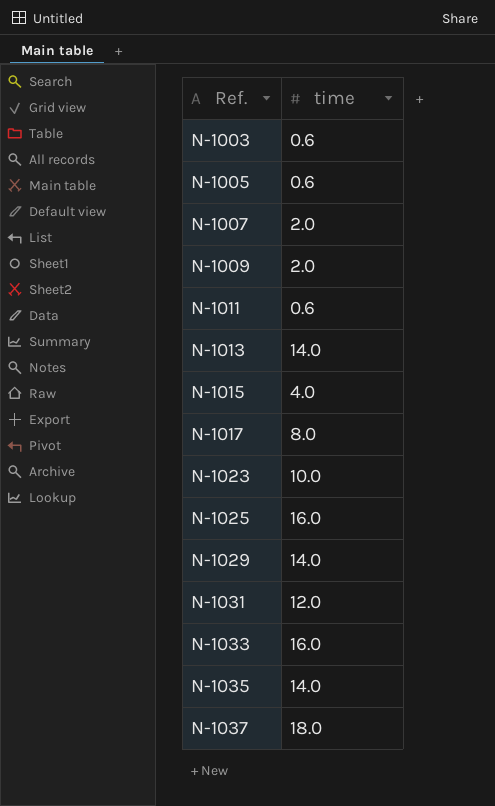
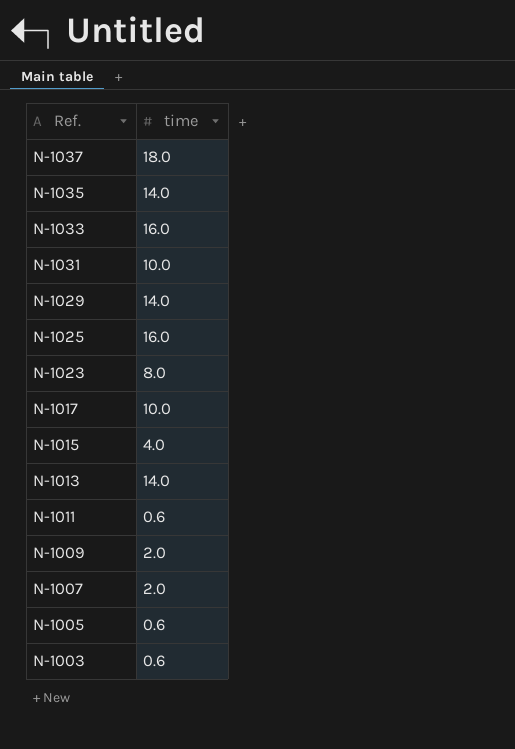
row order: Ref. ascending -> Ref. descending
N-1031 | time: 12.0 -> 10.0
N-1023 | time: 10.0 -> 8.0
N-1017 | time: 8.0 -> 10.0

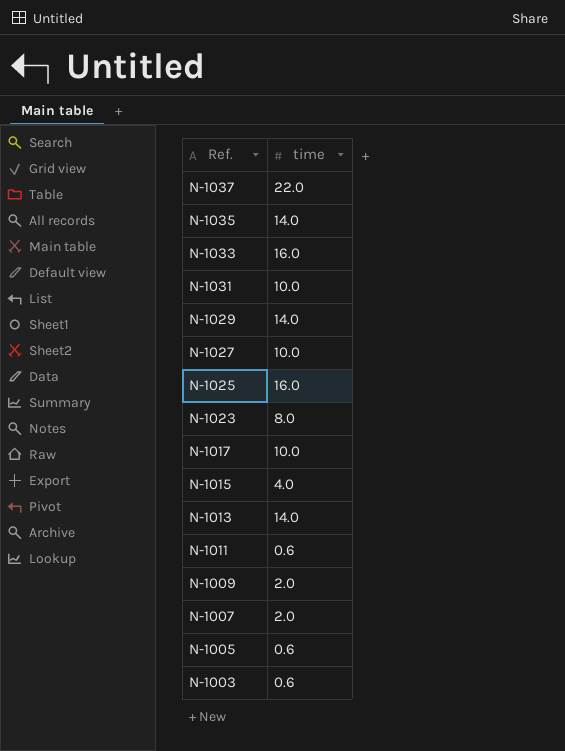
N-1037 | time: 18.0 -> 22.0
row N-1027: none -> 10.0

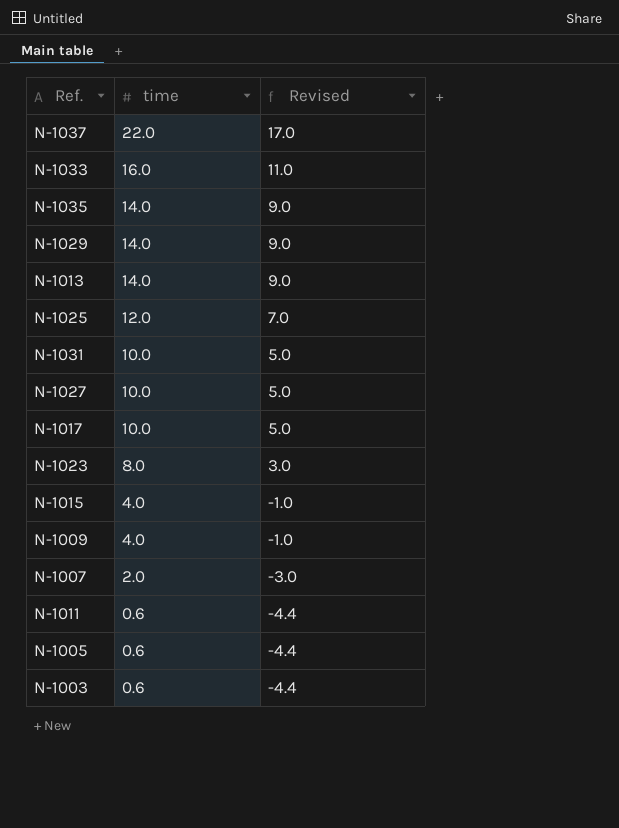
row order: Ref. descending -> time descending
column Revised | formula: none -> [time] - 5
N-1025 | time: 16.0 -> 12.0
N-1009 | time: 2.0 -> 4.0

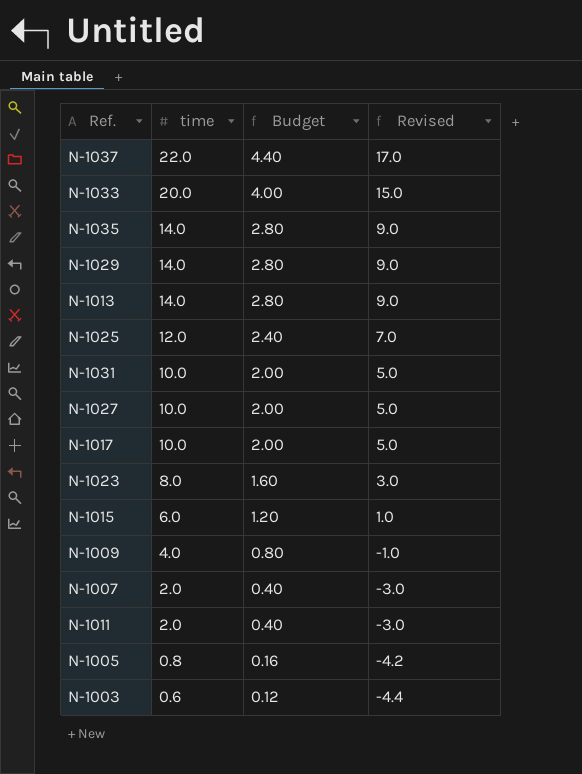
column Budget | formula: none -> [time] * 0.2
N-1033 | time: 16.0 -> 20.0
N-1033 | Revised: 11.0 -> 15.0
N-1015 | time: 4.0 -> 6.0
N-1015 | Revised: -1.0 -> 1.0
N-1011 | time: 0.6 -> 2.0
N-1011 | Revised: -4.4 -> -3.0
N-1005 | time: 0.6 -> 0.8
N-1005 | Revised: -4.4 -> -4.2

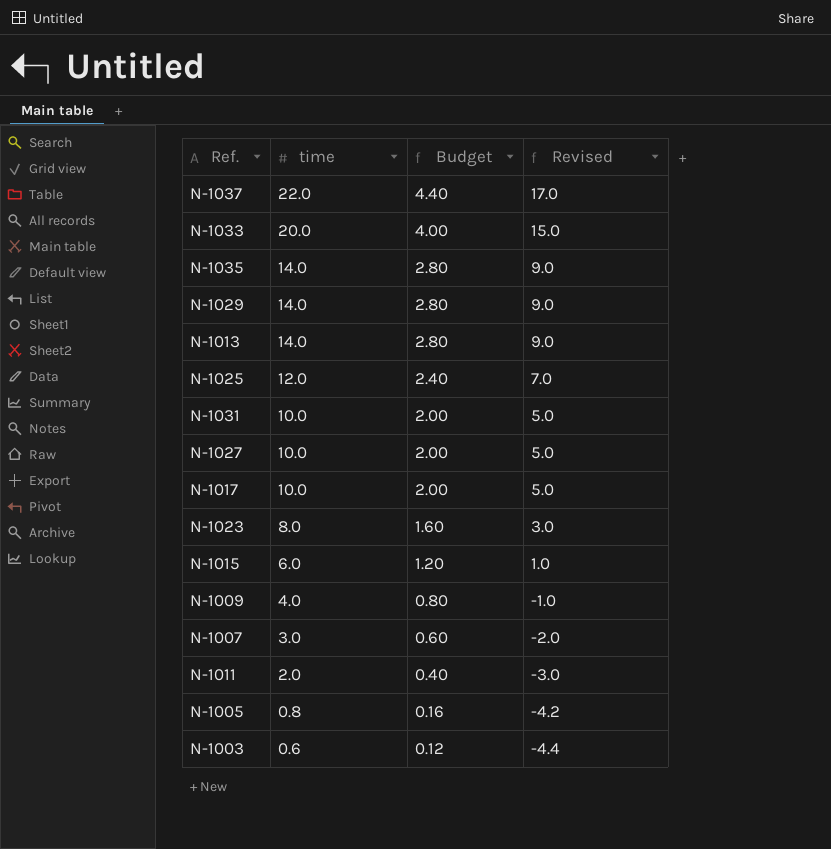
N-1007 | time: 2.0 -> 3.0
N-1007 | Budget: 0.40 -> 0.60
N-1007 | Revised: -3.0 -> -2.0

